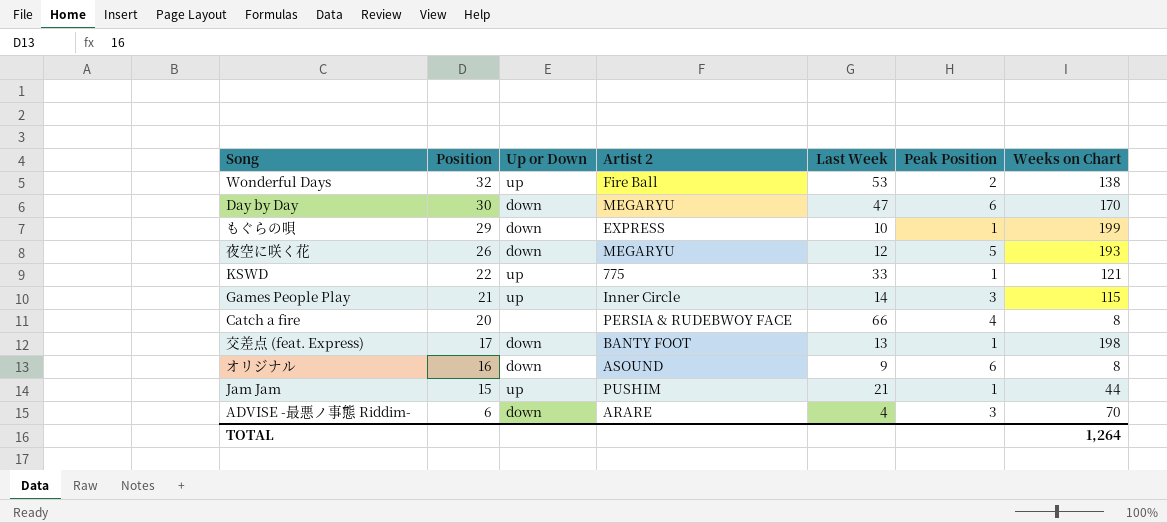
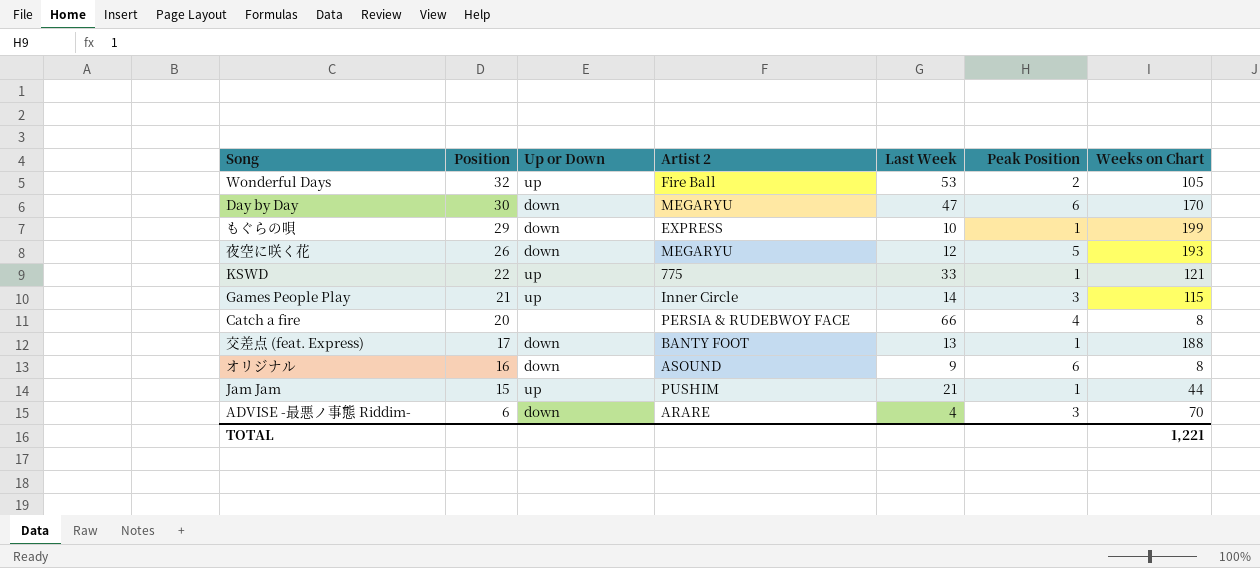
Wonderful Days | Weeks on Chart: 138 -> 105
交差点 (feat. Express) | Weeks on Chart: 198 -> 188
TOTAL | Weeks on Chart: 1,264 -> 1,221

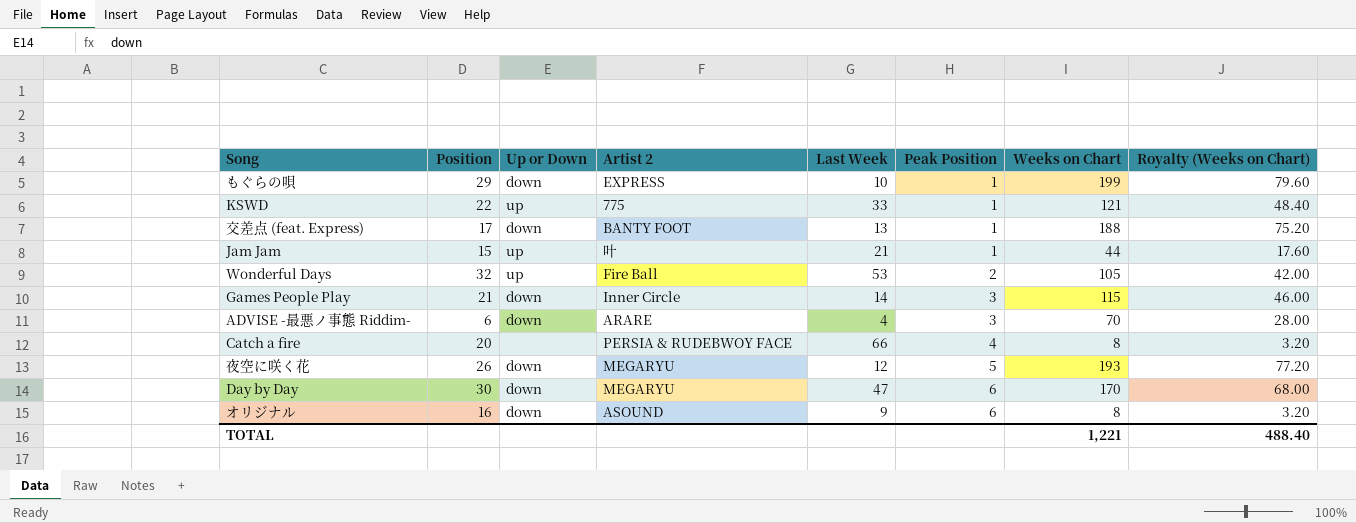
row order: Position descending -> Peak Position ascending
column Royalty (Weeks on Chart) | formula: none -> [Weeks on Chart] * 0.4
Jam Jam | Artist 2: PUSHIM -> 叶
Games People Play | Up or Down: up -> down

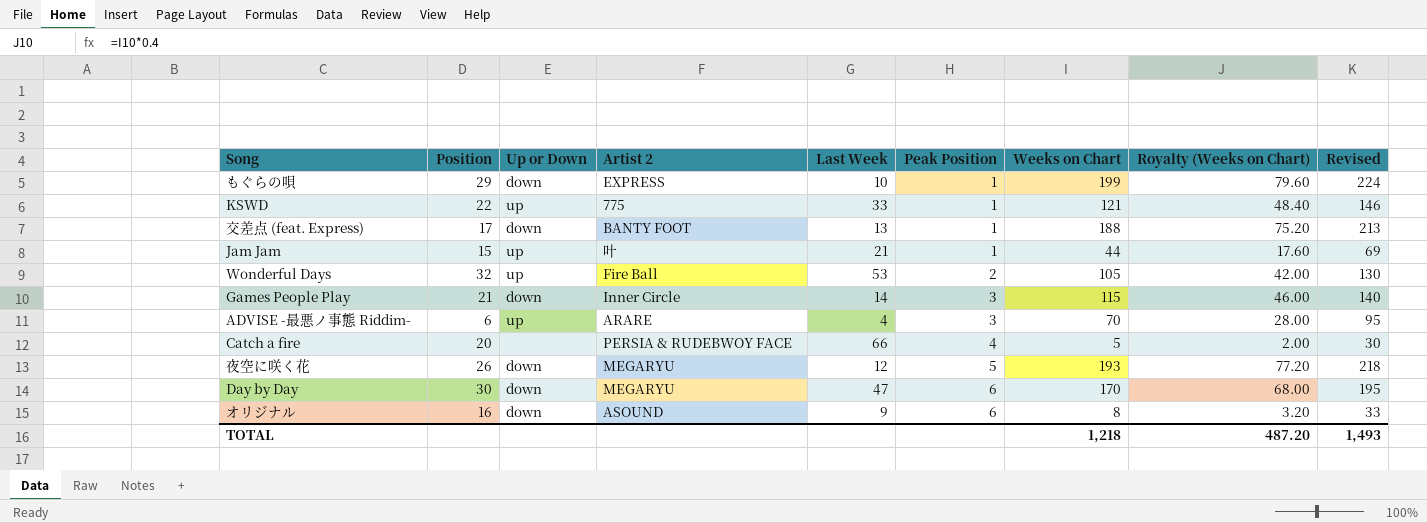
column Revised | formula: none -> [Weeks on Chart] + 25
ADVISE -最悪ノ事態 Riddim- | Up or Down: down -> up
Catch a fire | Weeks on Chart: 8 -> 5
Catch a fire | Royalty (Weeks on Chart): 3.20 -> 2.00
TOTAL | Weeks on Chart: 1,221 -> 1,218
TOTAL | Royalty (Weeks on Chart): 488.40 -> 487.20

